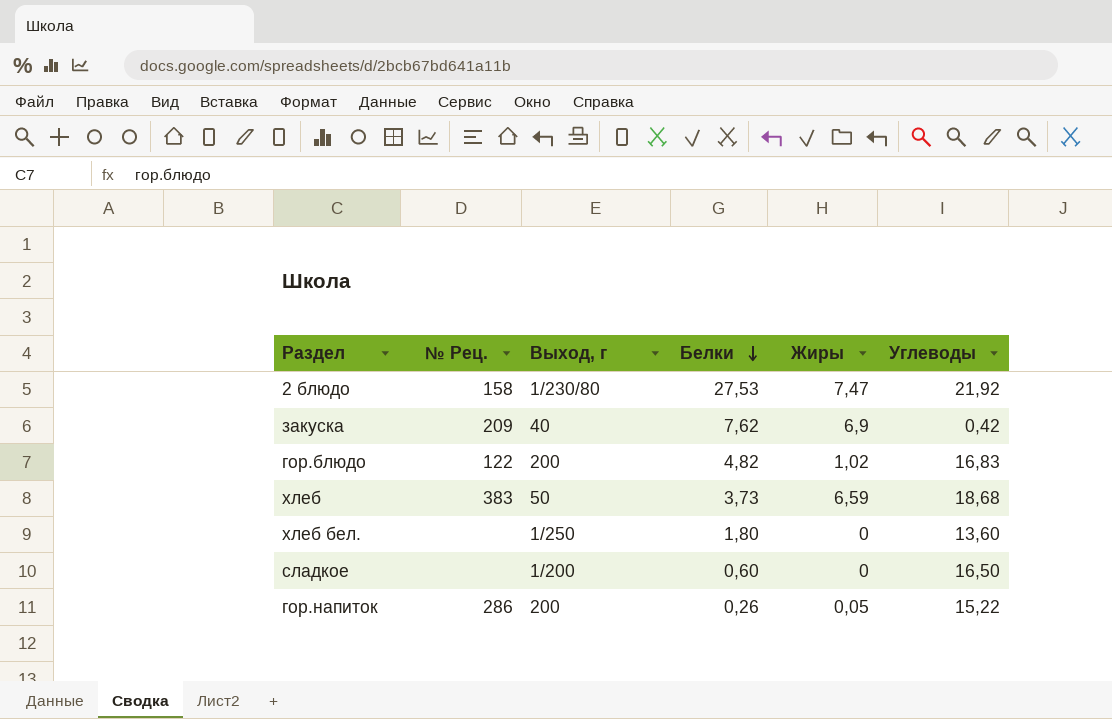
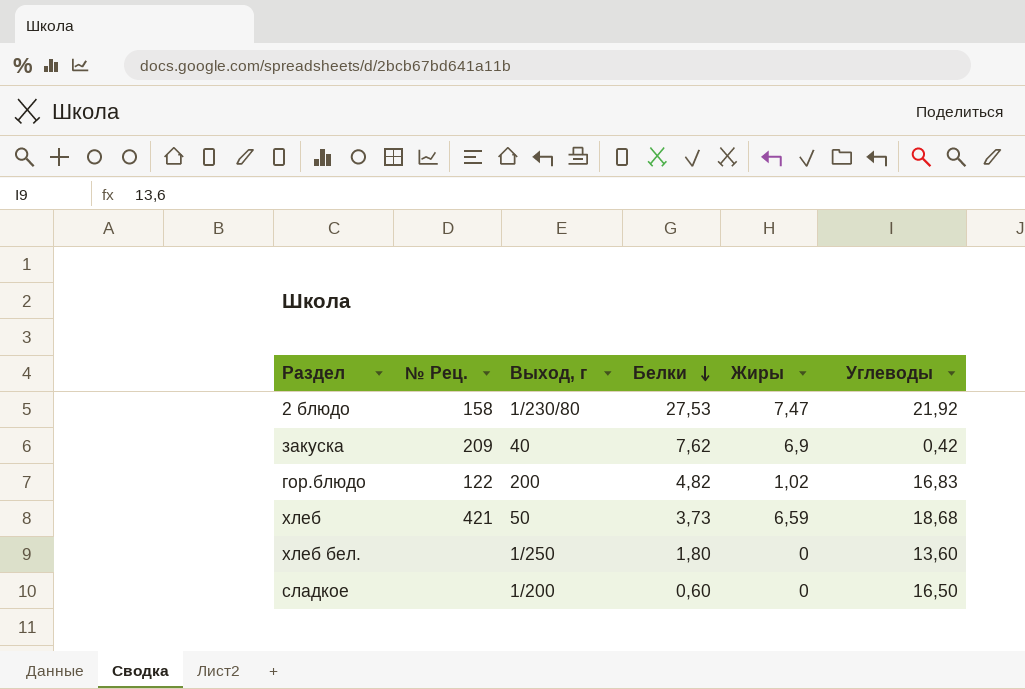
row гор.напиток: 286 | 200 | 0,26 | 0,05 | 15,22 -> none
хлеб | № Рец.: 383 -> 421

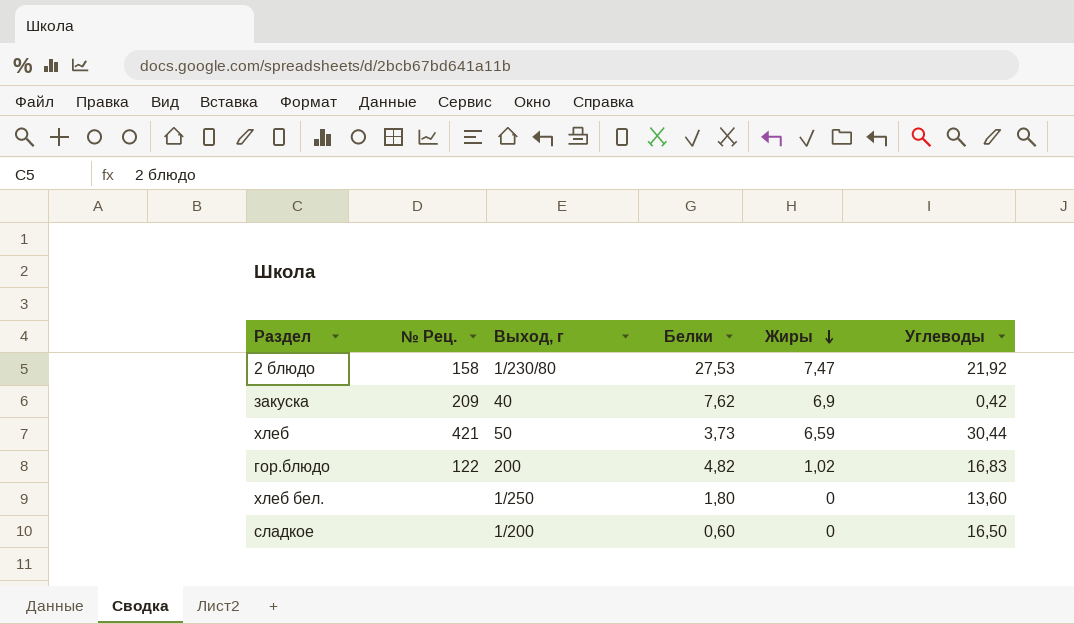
row order: Белки descending -> Жиры descending
хлеб | Углеводы: 18,68 -> 30,44

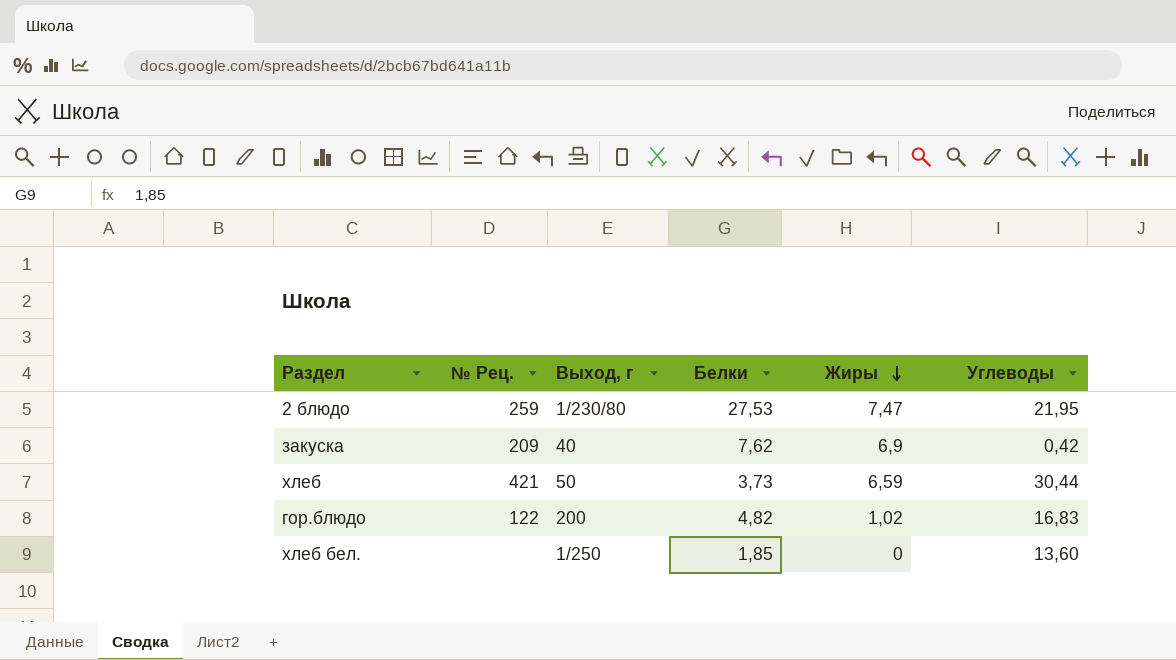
row сладкое: none | 1/200 | 0,60 | 0 | 16,50 -> none
2 блюдо | № Рец.: 158 -> 259
2 блюдо | Углеводы: 21,92 -> 21,95
хлеб бел. | Белки: 1,80 -> 1,85

